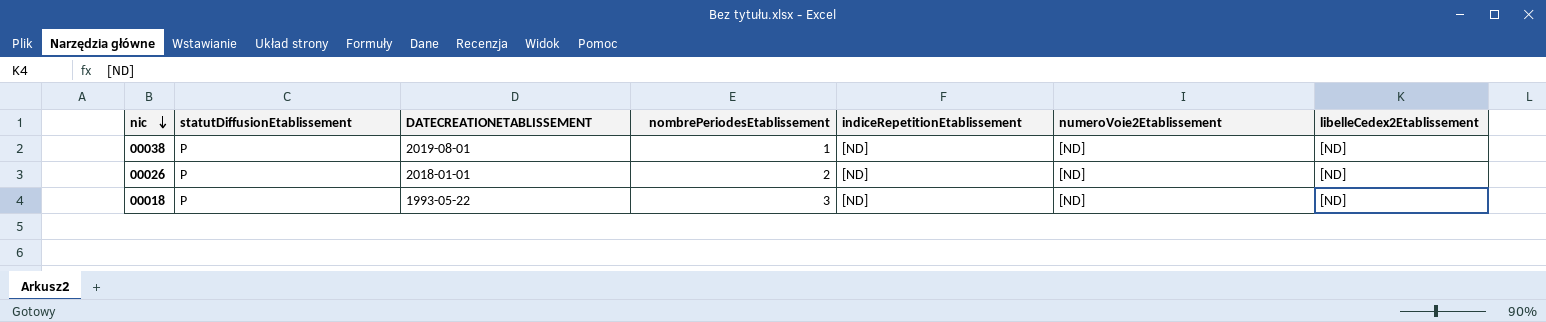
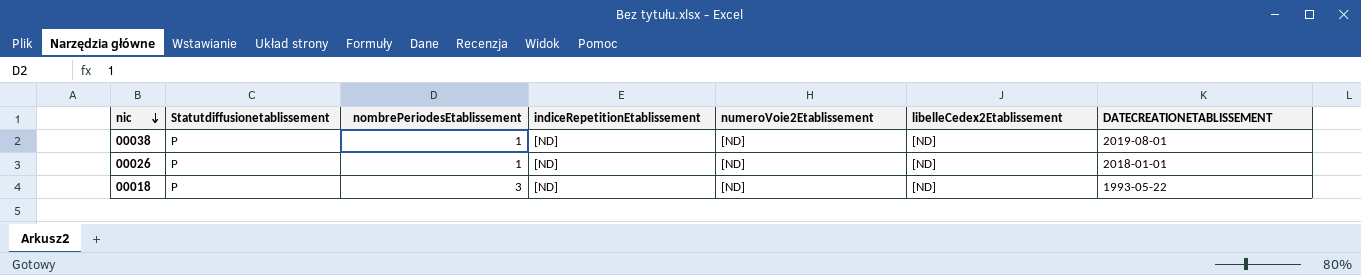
column name: statutDiffusionEtablissement -> Statutdiffusionetablissement
column DATECREATIONETABLISSEMENT | position: 3 -> 7
00026 | nombrePeriodesEtablissement: 2 -> 1

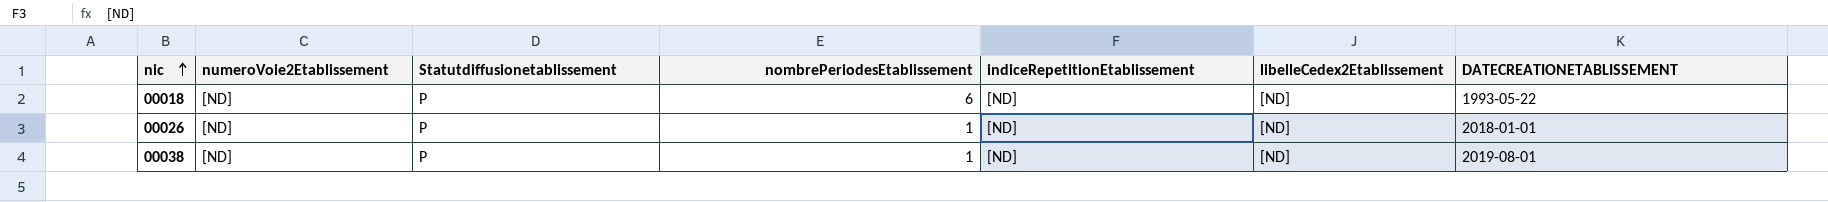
row order: nic descending -> nic ascending
column numeroVoie2Etablissement | position: 5 -> 2
00018 | nombrePeriodesEtablissement: 3 -> 6

